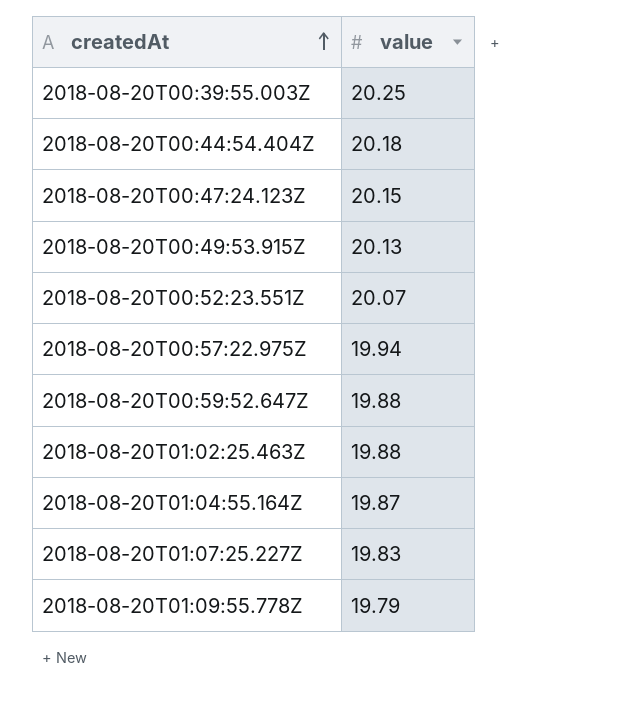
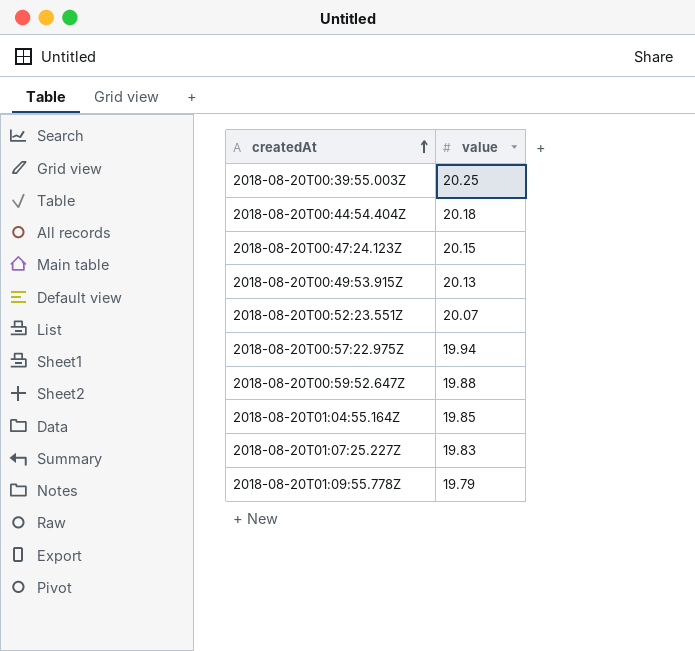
row 2018-08-20T01:02:25.463Z: 19.88 -> none
2018-08-20T01:04:55.164Z | value: 19.87 -> 19.85

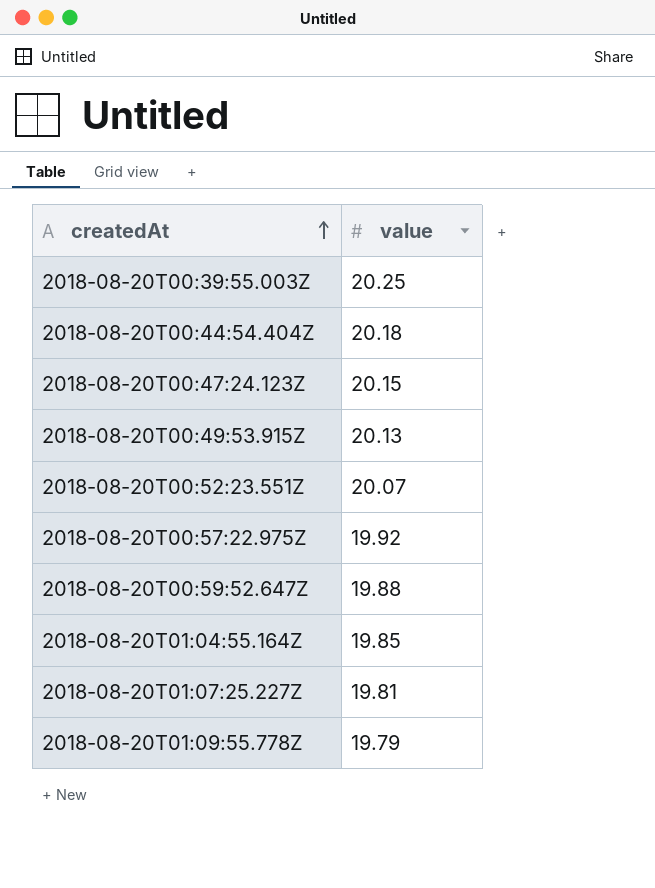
2018-08-20T00:57:22.975Z | value: 19.94 -> 19.92
2018-08-20T01:07:25.227Z | value: 19.83 -> 19.81

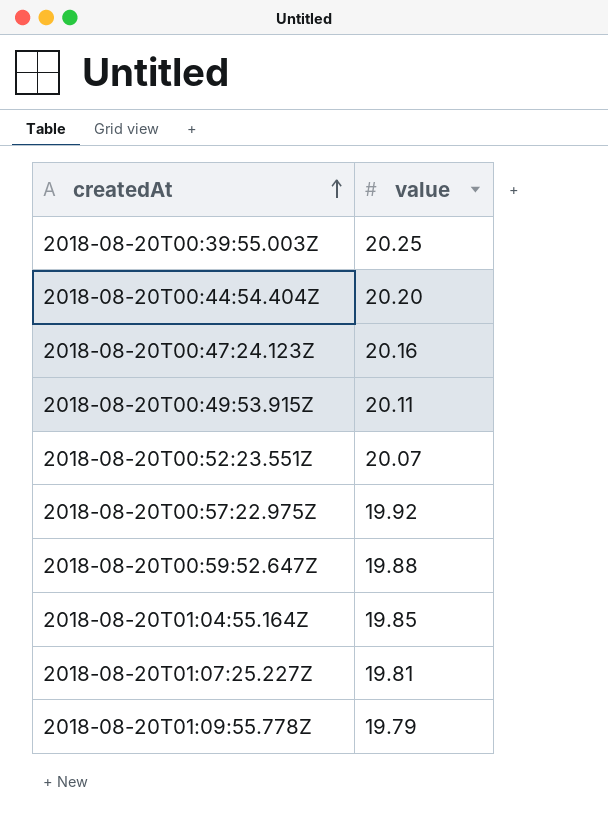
2018-08-20T00:44:54.404Z | value: 20.18 -> 20.20
2018-08-20T00:47:24.123Z | value: 20.15 -> 20.16
2018-08-20T00:49:53.915Z | value: 20.13 -> 20.11

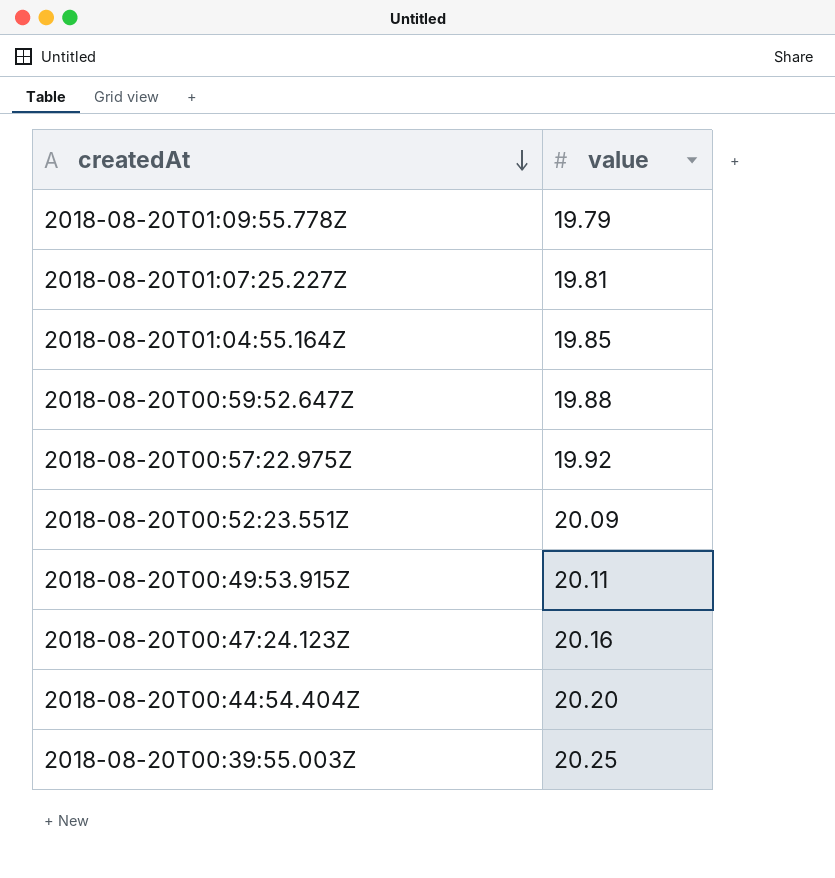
row order: createdAt ascending -> createdAt descending
2018-08-20T00:52:23.551Z | value: 20.07 -> 20.09

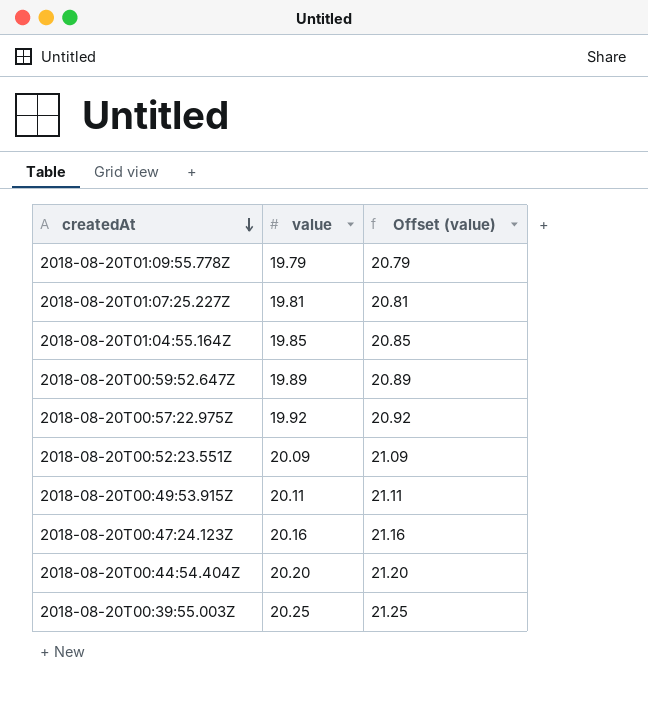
column Offset (value) | formula: none -> [value] + 1
2018-08-20T00:59:52.647Z | value: 19.88 -> 19.89

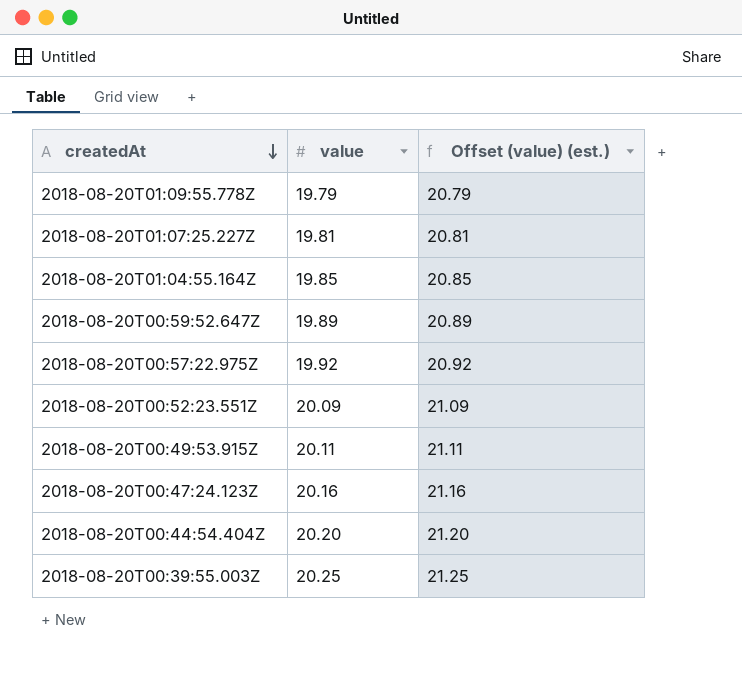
column name: Offset (value) -> Offset (value) (est.)

